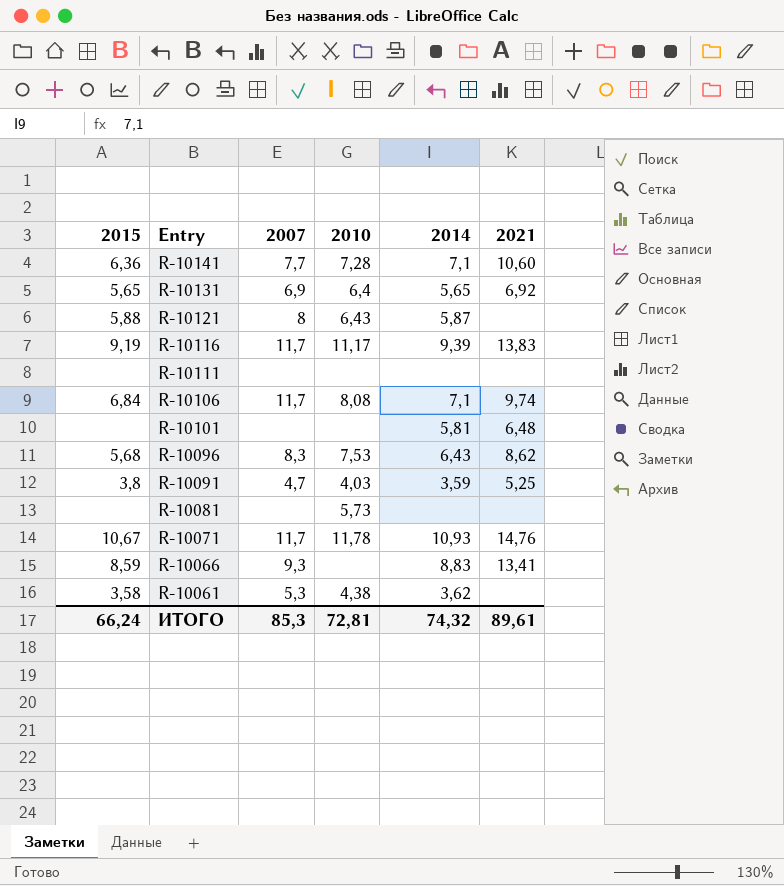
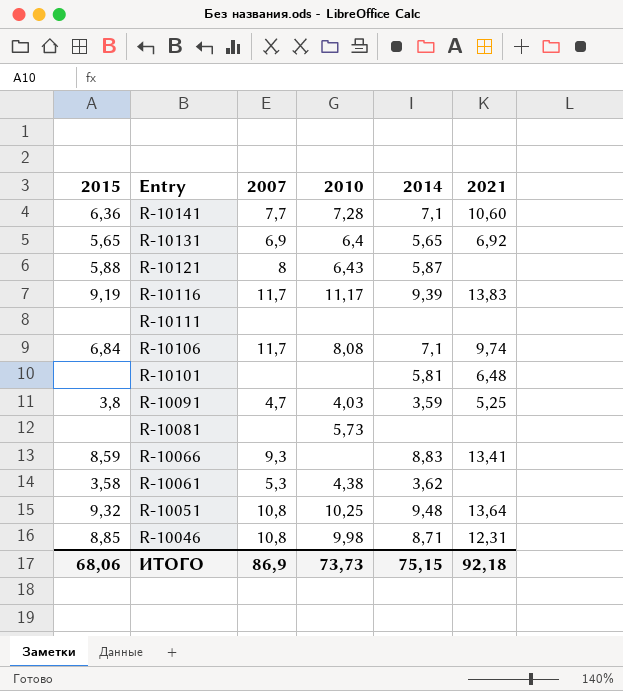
row R-10096: 5,68 | 8,3 | 7,53 | 6,43 | 8,62 -> none
row R-10071: 10,67 | 11,7 | 11,78 | 10,93 | 14,76 -> none
row R-10051: none -> 9,32 | 10,8 | 10,25 | 9,48 | 13,64
row R-10046: none -> 8,85 | 10,8 | 9,98 | 8,71 | 12,31
ИТОГО | 2015: 66,24 -> 68,06
ИТОГО | 2007: 85,3 -> 86,9
ИТОГО | 2010: 72,81 -> 73,73
ИТОГО | 2014: 74,32 -> 75,15
ИТОГО | 2021: 89,61 -> 92,18

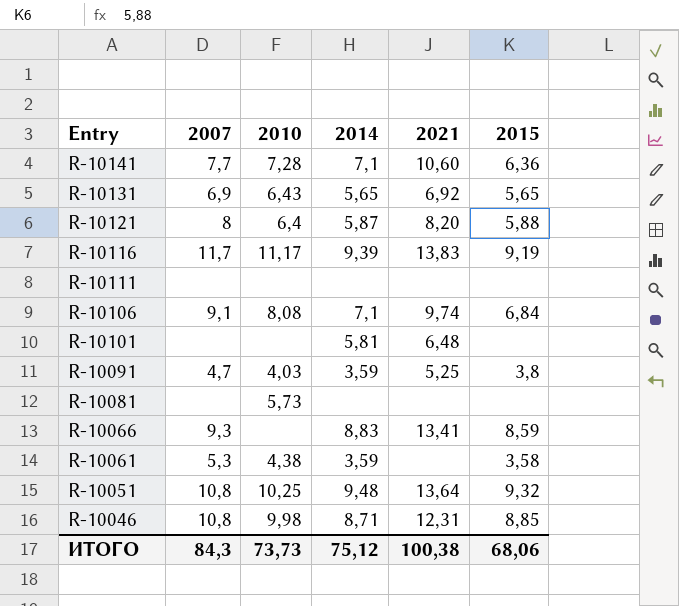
column 2015 | position: 1 -> 6
R-10131 | 2010: 6,4 -> 6,43
R-10121 | 2010: 6,43 -> 6,4
R-10121 | 2021: none -> 8,20
R-10106 | 2007: 11,7 -> 9,1
R-10061 | 2014: 3,62 -> 3,59
ИТОГО | 2007: 86,9 -> 84,3
ИТОГО | 2014: 75,15 -> 75,12
ИТОГО | 2021: 92,18 -> 100,38

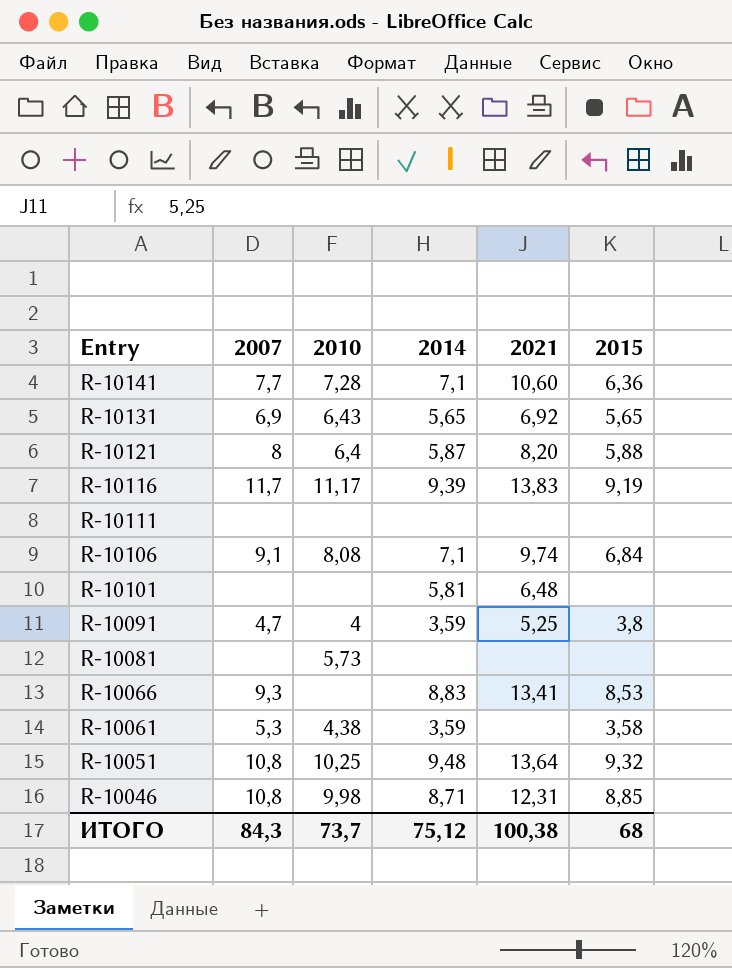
R-10091 | 2010: 4,03 -> 4
R-10066 | 2015: 8,59 -> 8,53
ИТОГО | 2010: 73,73 -> 73,7
ИТОГО | 2015: 68,06 -> 68

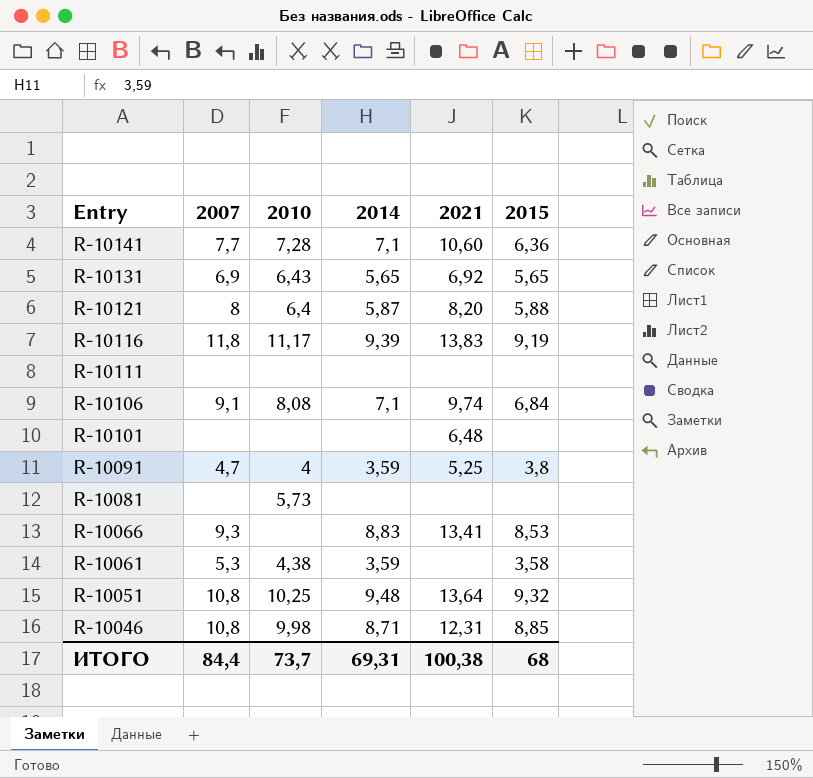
R-10116 | 2007: 11,7 -> 11,8
R-10101 | 2014: 5,81 -> none
ИТОГО | 2007: 84,3 -> 84,4
ИТОГО | 2014: 75,12 -> 69,31

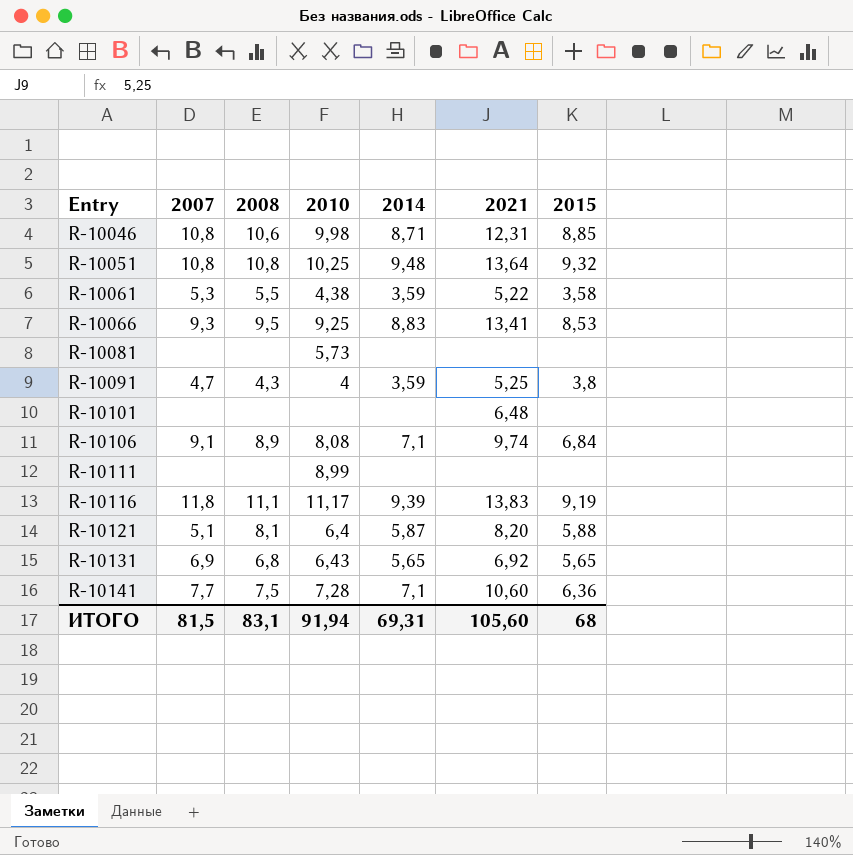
row order: Entry descending -> Entry ascending
column 2008 | position: none -> 3
R-10061 | 2021: none -> 5,22
R-10066 | 2010: none -> 9,25
R-10111 | 2010: none -> 8,99
R-10121 | 2007: 8 -> 5,1
ИТОГО | 2007: 84,4 -> 81,5
ИТОГО | 2010: 73,7 -> 91,94
ИТОГО | 2021: 100,38 -> 105,60

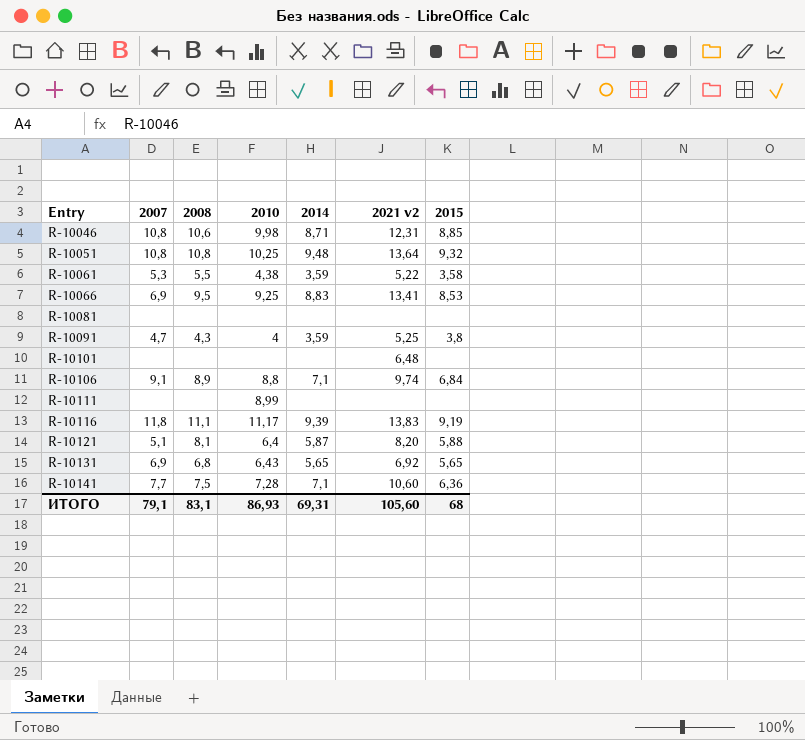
column name: 2021 -> 2021 v2
R-10066 | 2007: 9,3 -> 6,9
R-10081 | 2010: 5,73 -> none
R-10106 | 2010: 8,08 -> 8,8
ИТОГО | 2007: 81,5 -> 79,1
ИТОГО | 2010: 91,94 -> 86,93

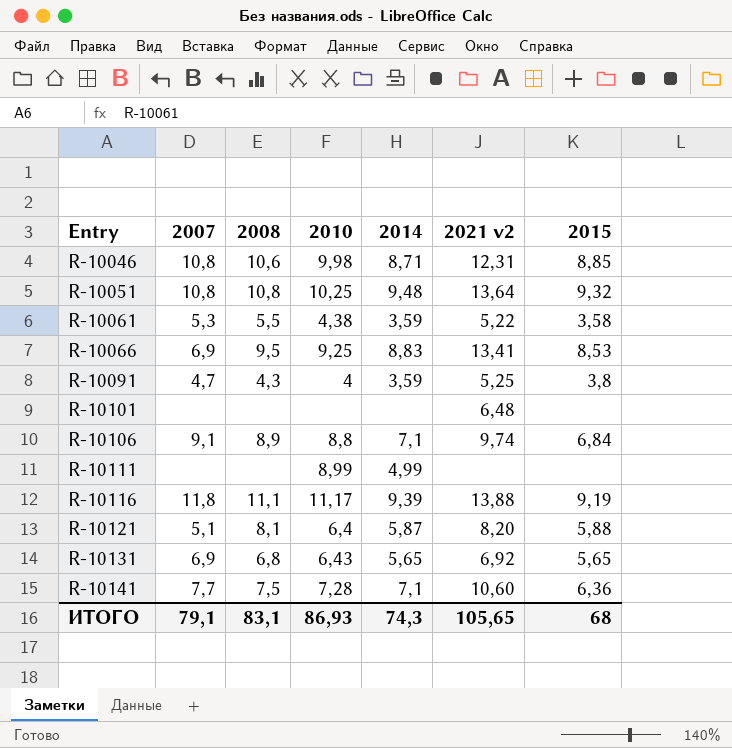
row R-10081: none | none | none | none | none | none -> none
R-10111 | 2014: none -> 4,99
R-10116 | 2021 v2: 13,83 -> 13,88
ИТОГО | 2014: 69,31 -> 74,3
ИТОГО | 2021 v2: 105,60 -> 105,65

